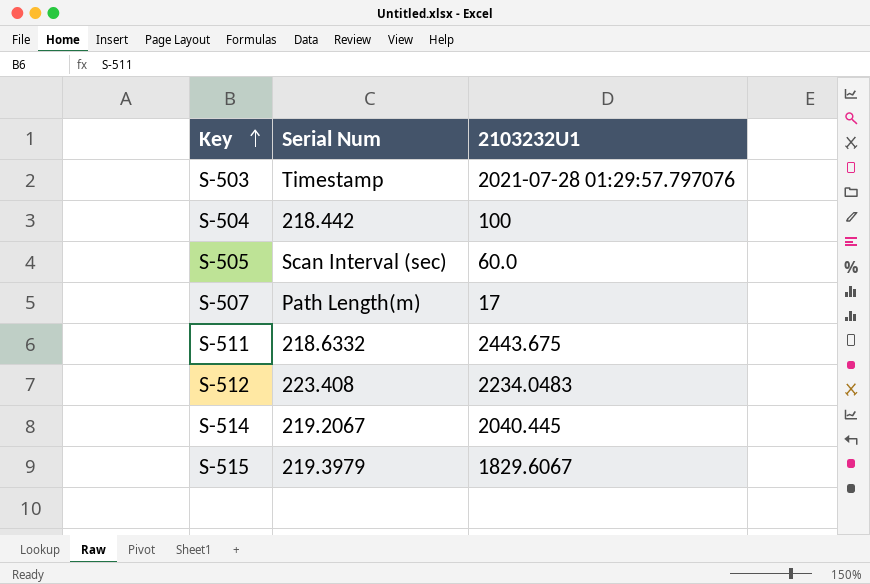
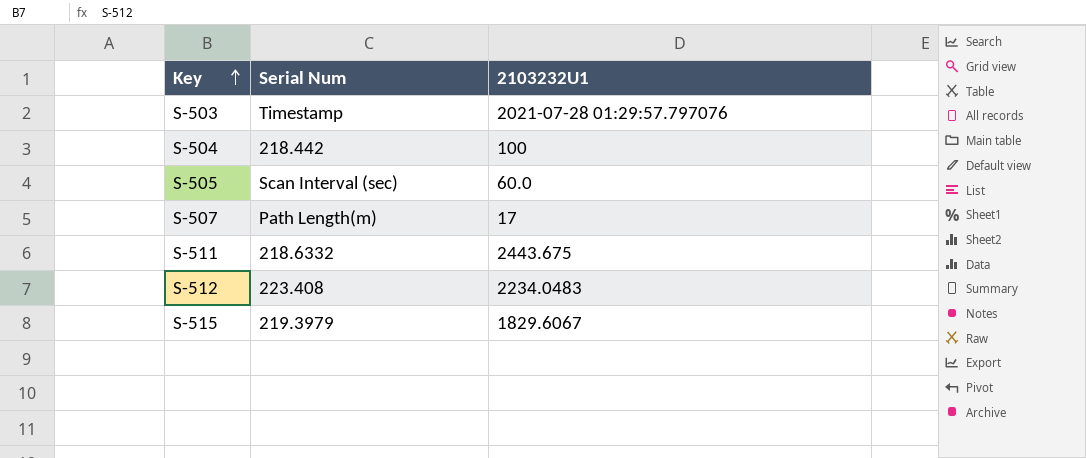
row S-514: 219.2067 | 2040.445 -> none

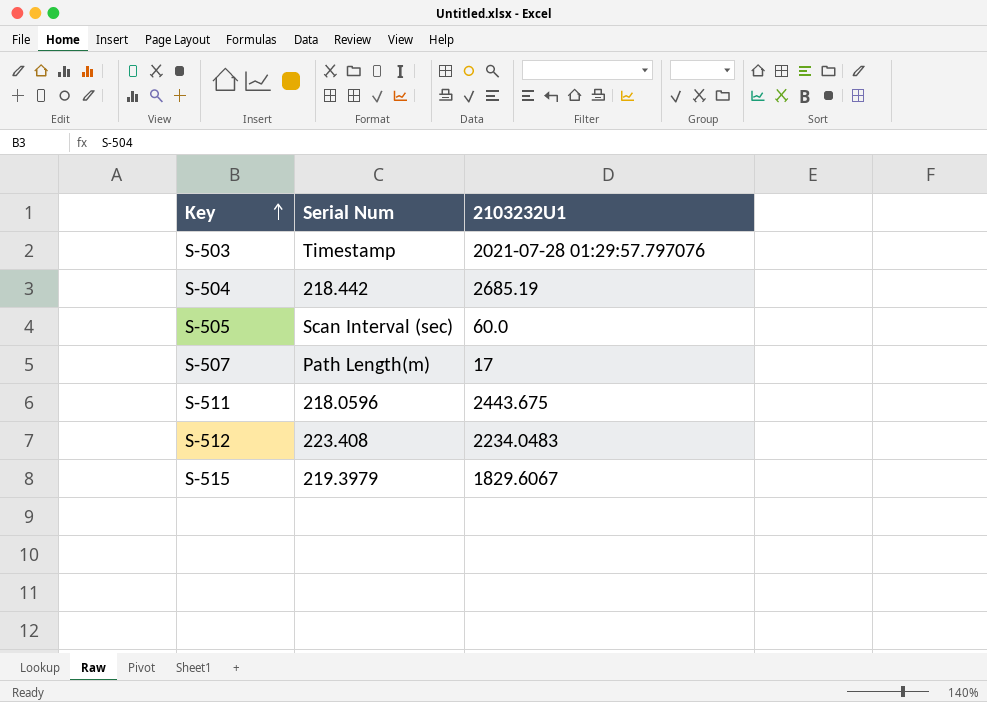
S-504 | 2103232U1: 100 -> 2685.19
S-511 | Serial Num: 218.6332 -> 218.0596

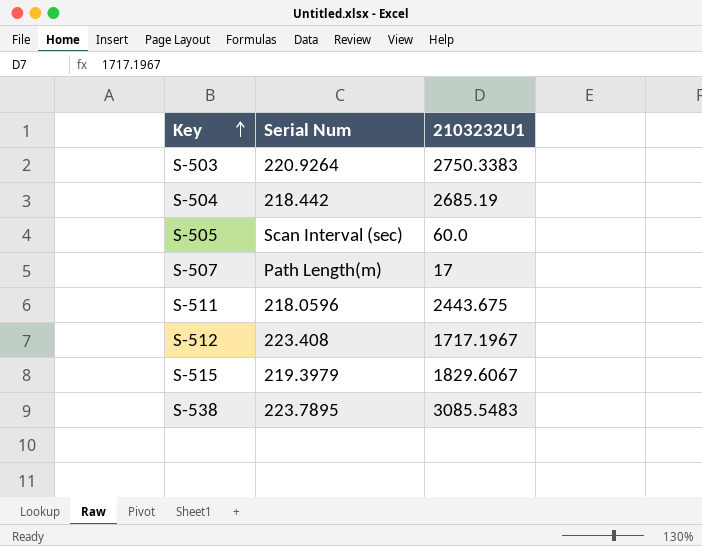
S-503 | Serial Num: Timestamp -> 220.9264
S-503 | 2103232U1: 2021-07-28 01:29:57.797076 -> 2750.3383
S-512 | 2103232U1: 2234.0483 -> 1717.1967
row S-538: none -> 223.7895 | 3085.5483

